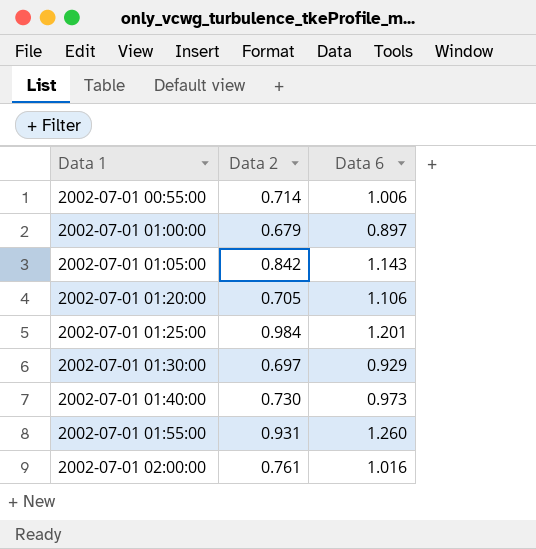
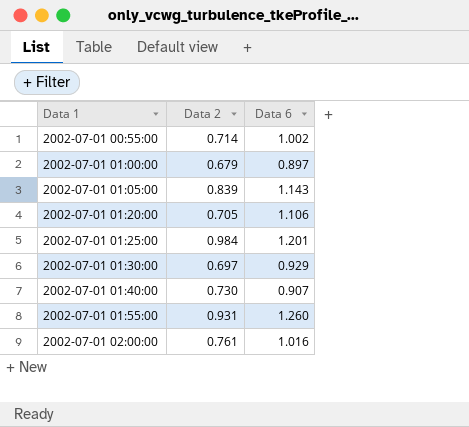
2002-07-01 00:55:00 | Data 6: 1.006 -> 1.002
2002-07-01 01:05:00 | Data 2: 0.842 -> 0.839
2002-07-01 01:40:00 | Data 6: 0.973 -> 0.907

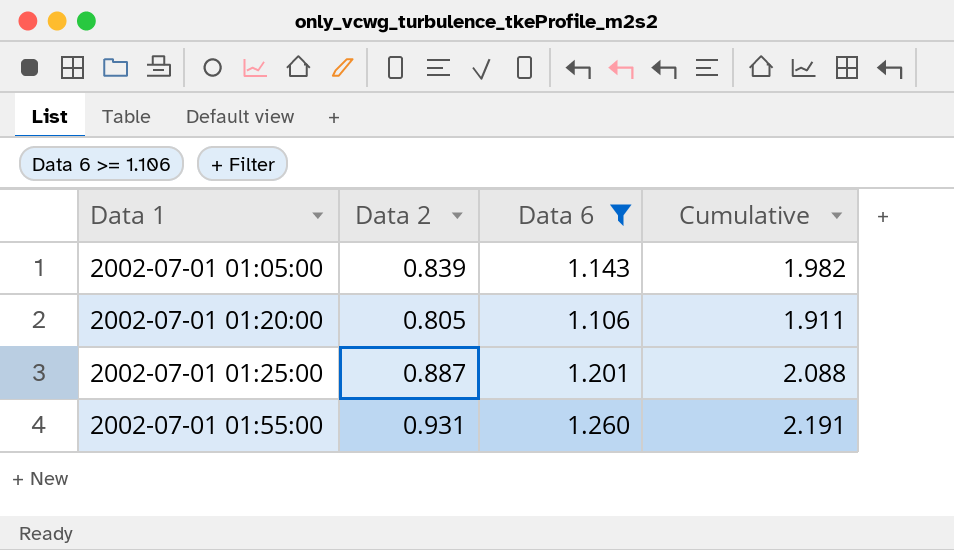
filter: none -> Data 6 >= 1.106
column Cumulative | formula: none -> [Data 2] + [Data 6]
2002-07-01 01:20:00 | Data 2: 0.705 -> 0.805
2002-07-01 01:25:00 | Data 2: 0.984 -> 0.887

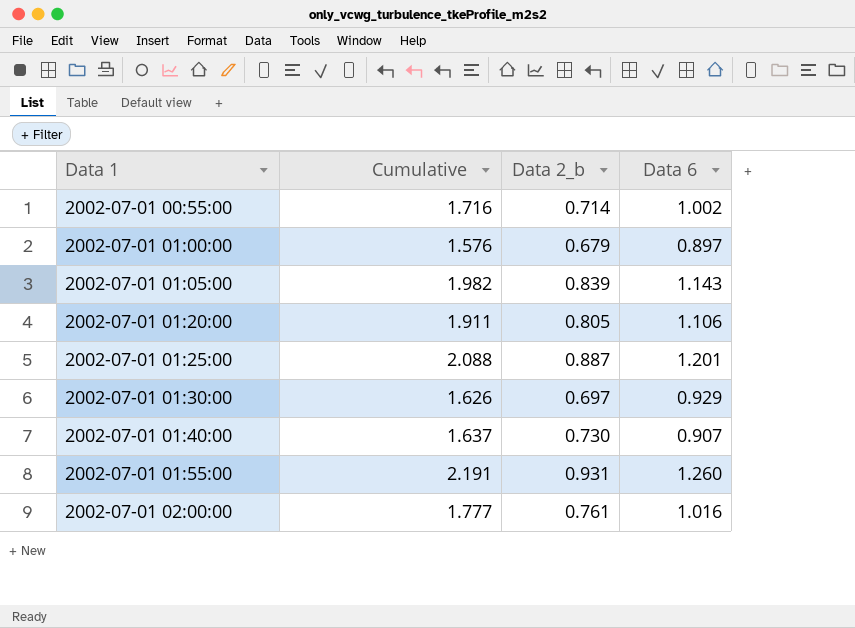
filter: Data 6 >= 1.106 -> none
column Cumulative | position: 4 -> 2
column name: Data 2 -> Data 2_b

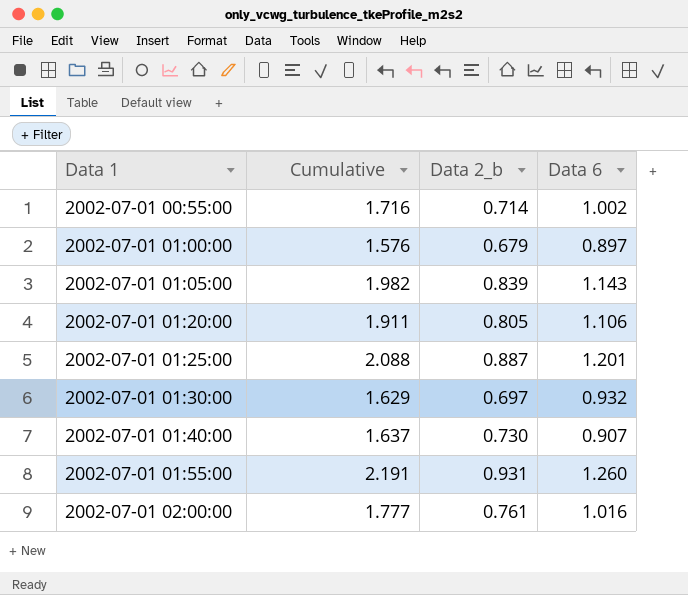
2002-07-01 01:30:00 | Cumulative: 1.626 -> 1.629
2002-07-01 01:30:00 | Data 6: 0.929 -> 0.932

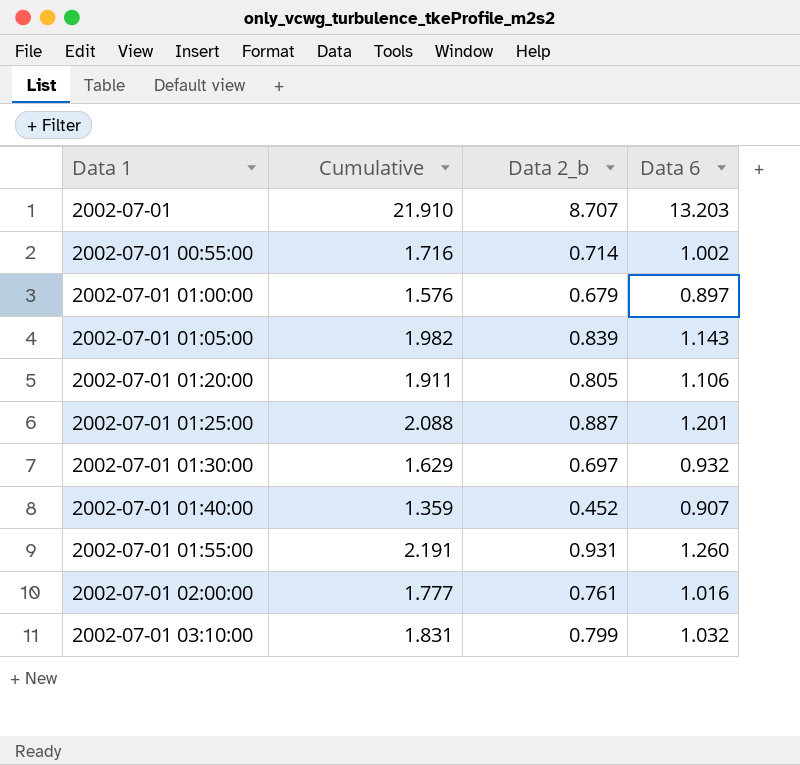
row 2002-07-01: none -> 21.910 | 8.707 | 13.203
2002-07-01 01:40:00 | Cumulative: 1.637 -> 1.359
2002-07-01 01:40:00 | Data 2_b: 0.730 -> 0.452
row 2002-07-01 03:10:00: none -> 1.831 | 0.799 | 1.032

